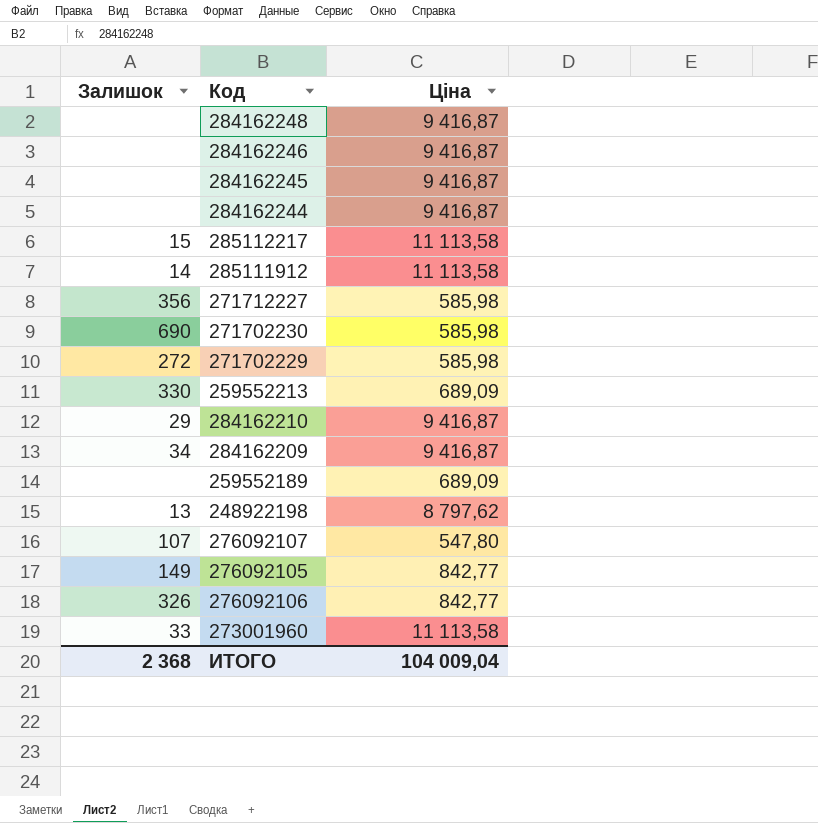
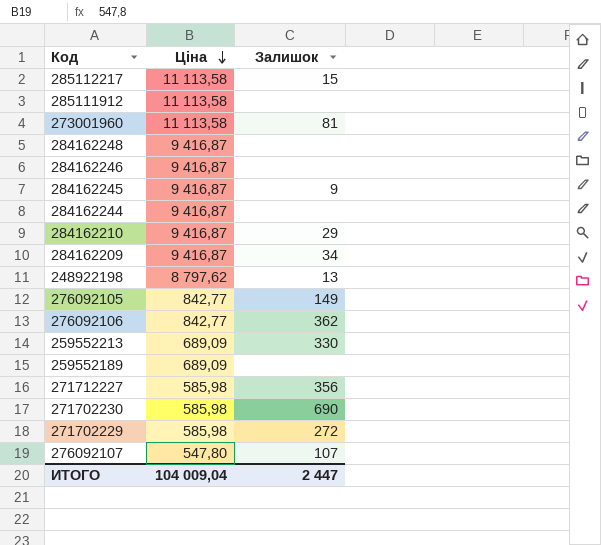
row order: none -> Ціна descending
column Залишок | position: 1 -> 3
285111912 | Залишок: 14 -> none
273001960 | Залишок: 33 -> 81
284162245 | Залишок: none -> 9
276092106 | Залишок: 326 -> 362
ИТОГО | Залишок: 2 368 -> 2 447

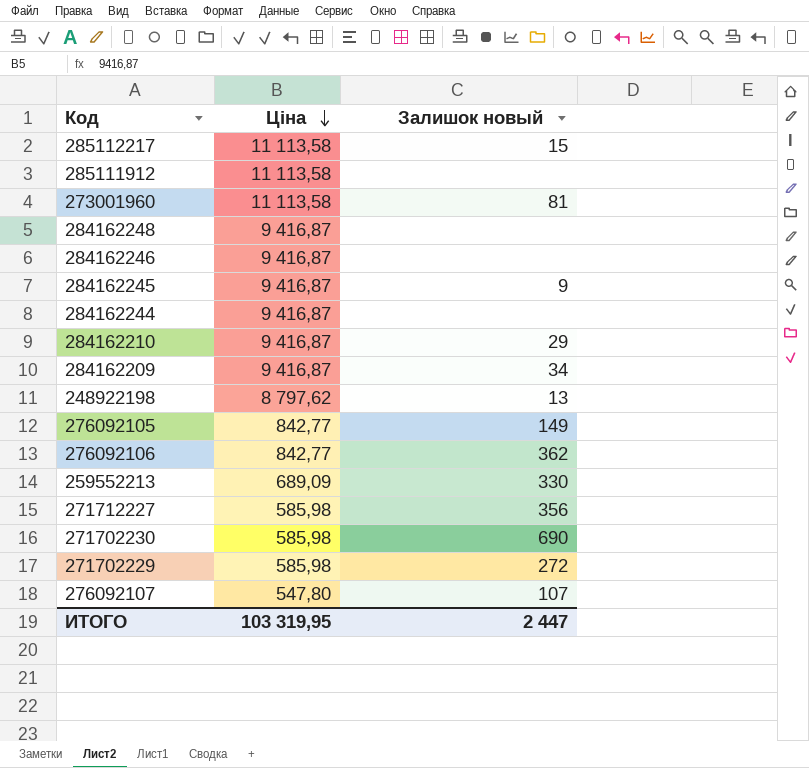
column name: Залишок -> Залишок новый
row 259552189: 689,09 | none -> none
ИТОГО | Ціна: 104 009,04 -> 103 319,95

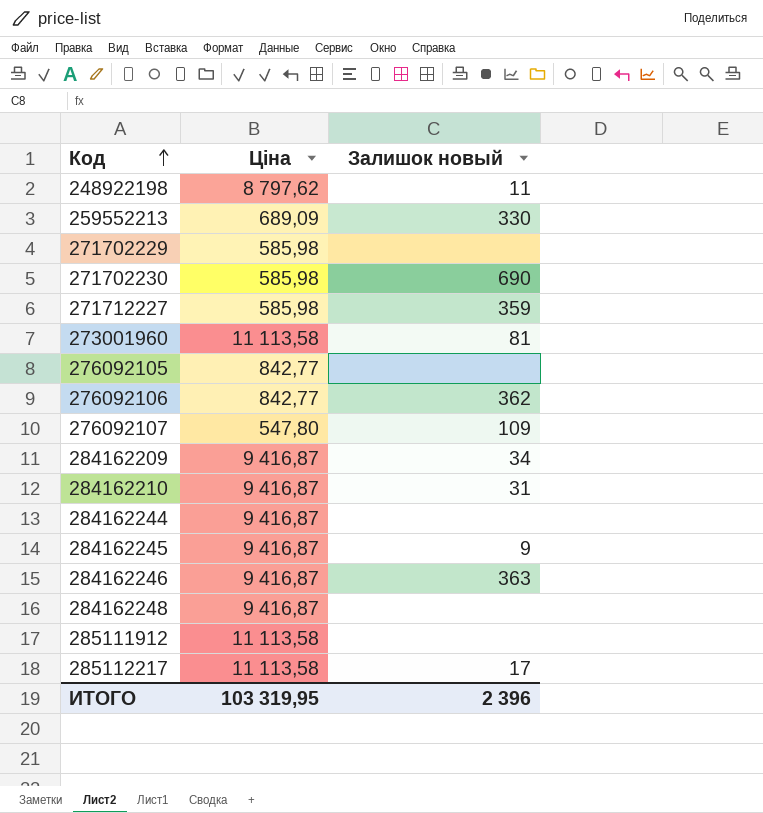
row order: Ціна descending -> Код ascending
248922198 | Залишок новый: 13 -> 11
271702229 | Залишок новый: 272 -> none
271712227 | Залишок новый: 356 -> 359
276092105 | Залишок новый: 149 -> none
276092107 | Залишок новый: 107 -> 109
284162210 | Залишок новый: 29 -> 31
284162246 | Залишок новый: none -> 363
285112217 | Залишок новый: 15 -> 17
ИТОГО | Залишок новый: 2 447 -> 2 396

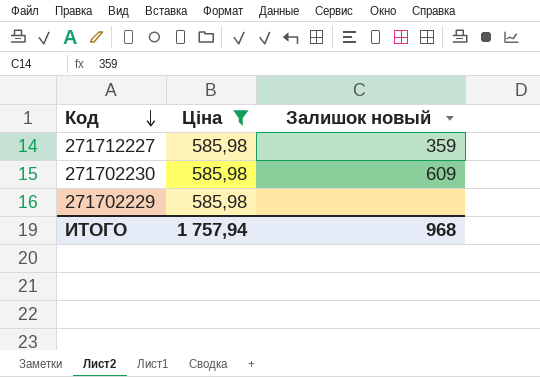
filter: none -> Ціна = 585,98
row order: Код ascending -> Код descending
271702230 | Залишок новый: 690 -> 609
ИТОГО | Ціна: 103 319,95 -> 1 757,94
ИТОГО | Залишок новый: 2 396 -> 968

